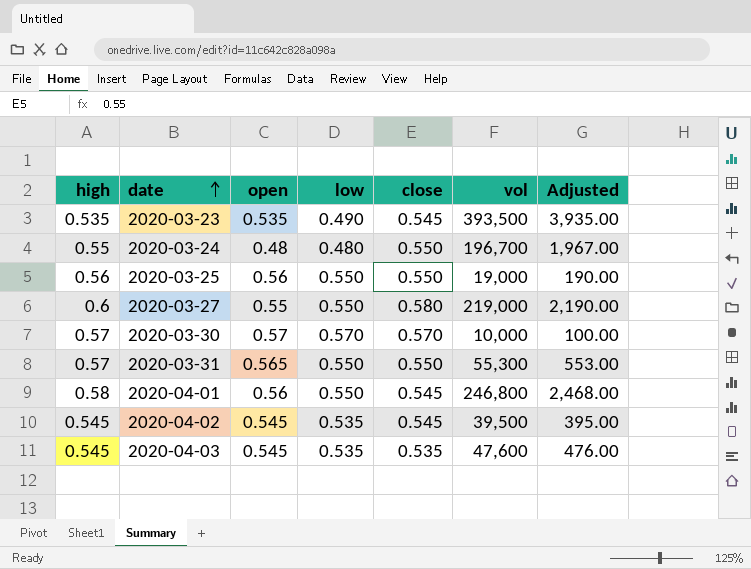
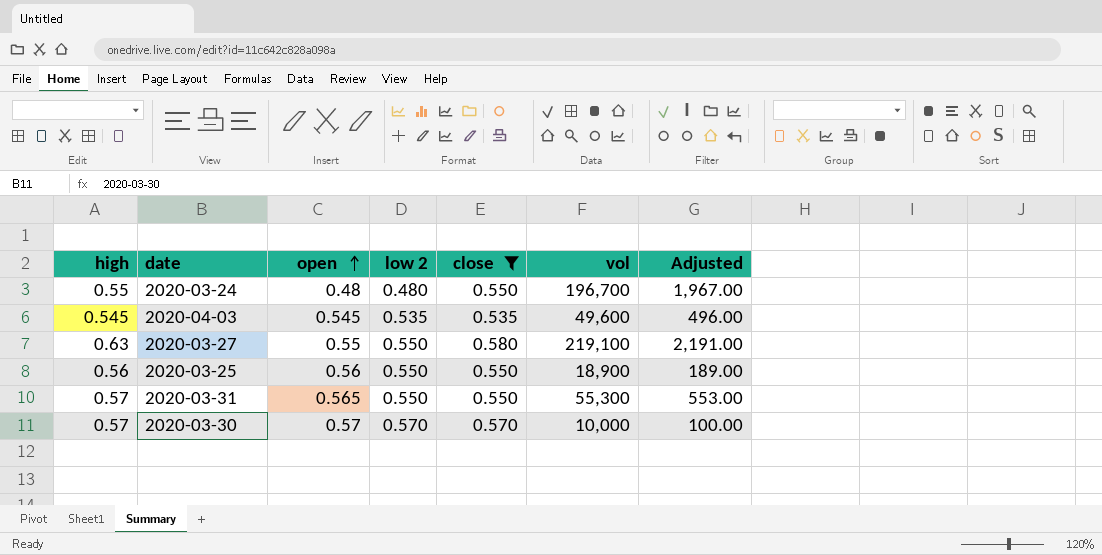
filter: none -> close != 0.545
row order: date ascending -> open ascending
column name: low -> low 2
2020-04-03 | vol: 47,600 -> 49,600
2020-04-03 | Adjusted: 476.00 -> 496.00
2020-03-27 | high: 0.6 -> 0.63
2020-03-27 | vol: 219,000 -> 219,100
2020-03-27 | Adjusted: 2,190.00 -> 2,191.00
2020-03-25 | vol: 19,000 -> 18,900
2020-03-25 | Adjusted: 190.00 -> 189.00

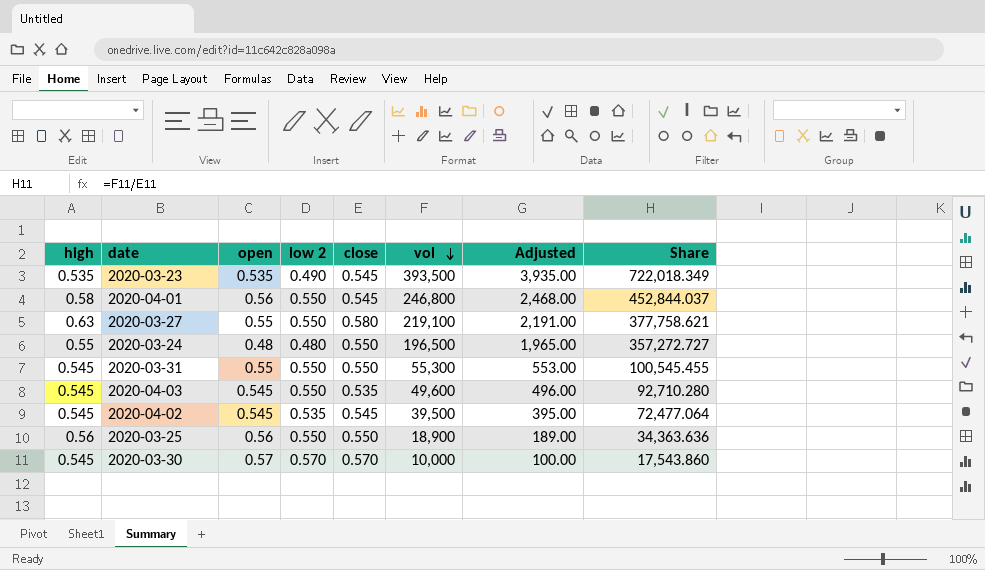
filter: close != 0.545 -> none
row order: open ascending -> vol descending
column Share | formula: none -> [vol] / [close]
2020-03-24 | vol: 196,700 -> 196,500
2020-03-24 | Adjusted: 1,967.00 -> 1,965.00
2020-03-31 | high: 0.57 -> 0.545
2020-03-31 | open: 0.565 -> 0.55
2020-04-03 | low 2: 0.535 -> 0.550
2020-03-30 | high: 0.57 -> 0.545

